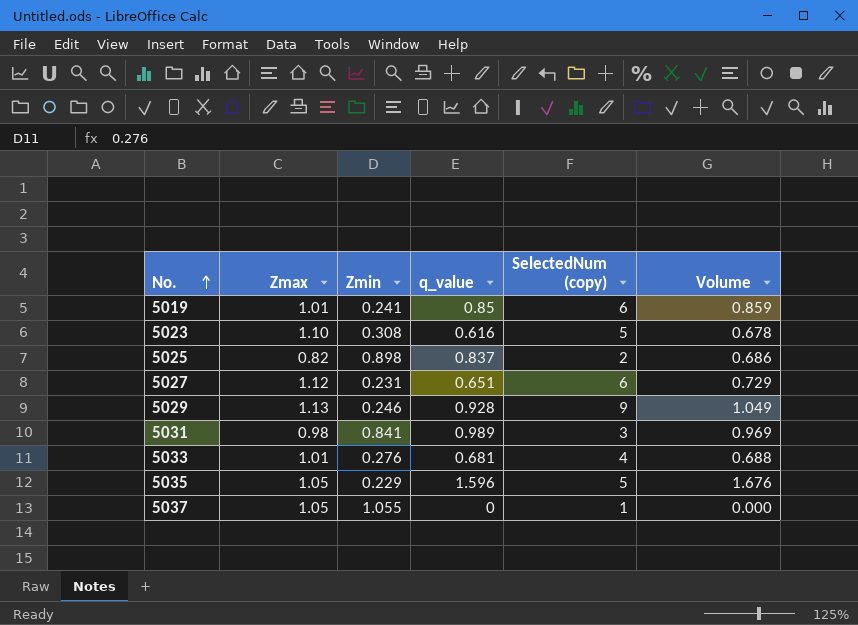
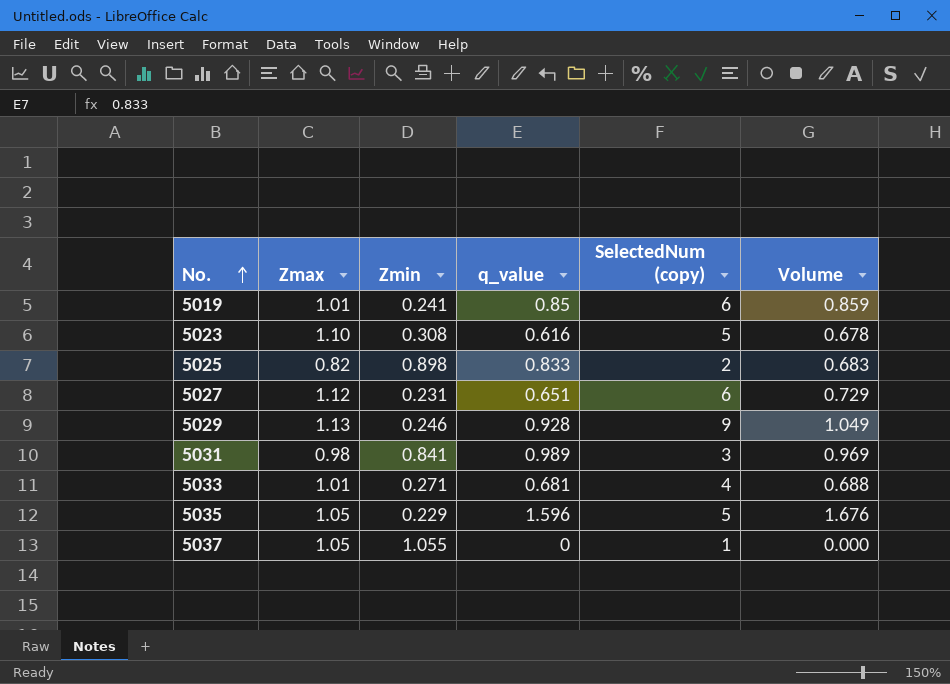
5025 | q_value: 0.837 -> 0.833
5025 | Volume: 0.686 -> 0.683
5033 | Zmin: 0.276 -> 0.271

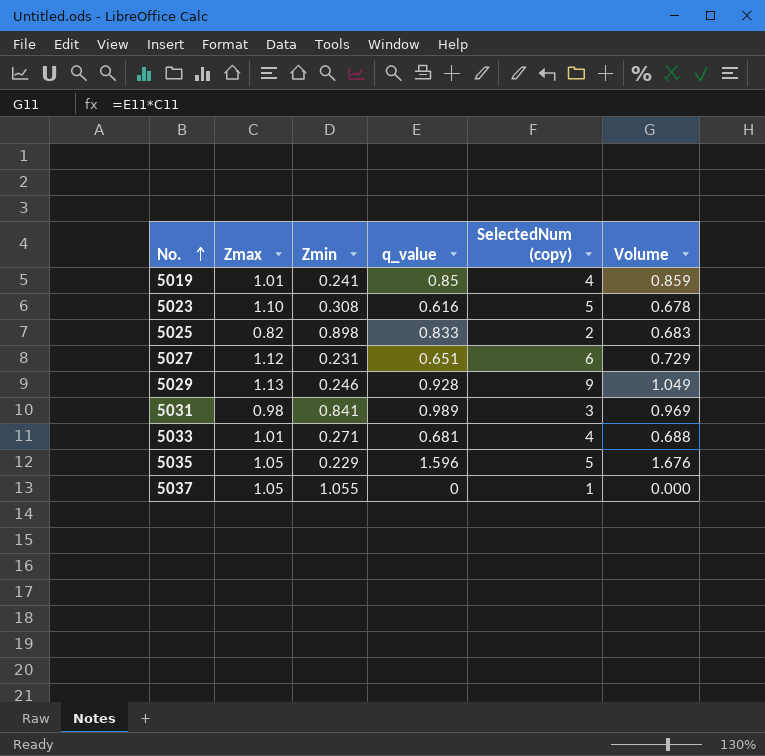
5019 | SelectedNum (copy): 6 -> 4

